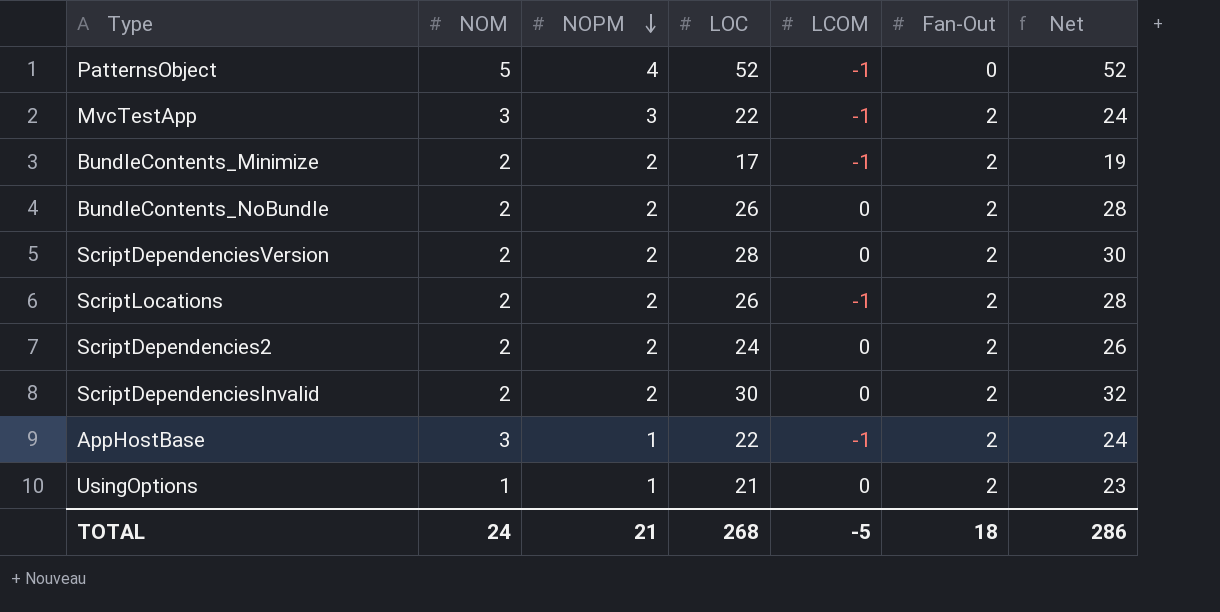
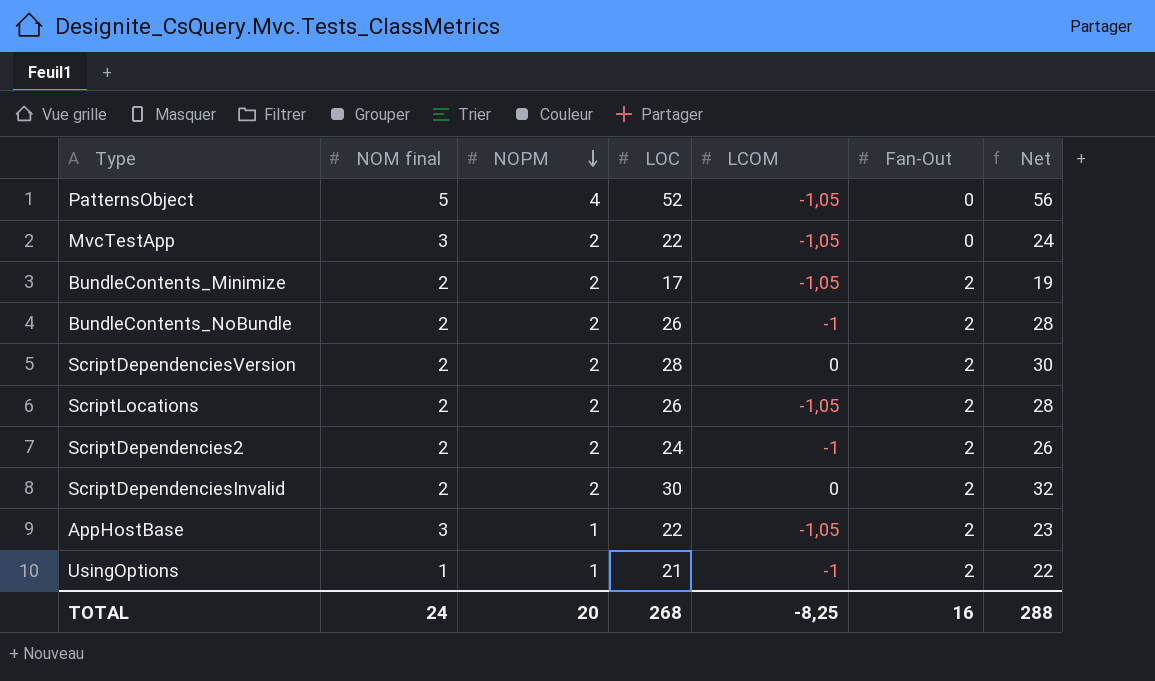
column name: NOM -> NOM final
column Net | formula: [LOC] + [Fan-Out] -> [NOPM] + [LOC]
PatternsObject | LCOM: -1 -> -1,05
MvcTestApp | NOPM: 3 -> 2
MvcTestApp | LCOM: -1 -> -1,05
MvcTestApp | Fan-Out: 2 -> 0
BundleContents_Minimize | LCOM: -1 -> -1,05
BundleContents_NoBundle | LCOM: 0 -> -1
ScriptLocations | LCOM: -1 -> -1,05
ScriptDependencies2 | LCOM: 0 -> -1
AppHostBase | LCOM: -1 -> -1,05
UsingOptions | LCOM: 0 -> -1
TOTAL | NOPM: 21 -> 20
TOTAL | LCOM: -5 -> -8,25
TOTAL | Fan-Out: 18 -> 16
TOTAL | Net: 286 -> 288

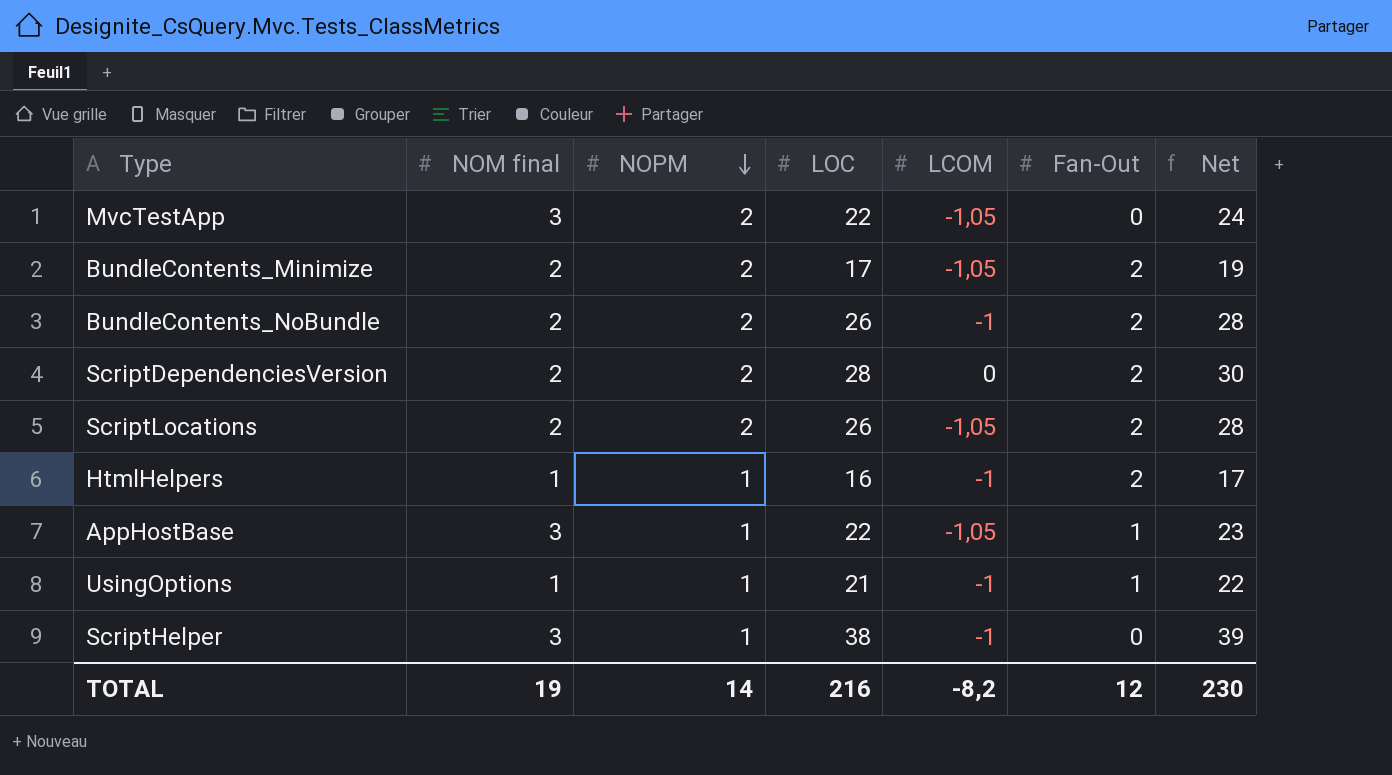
row PatternsObject: 5 | 4 | 52 | -1,05 | 0 | 56 -> none
row ScriptDependencies2: 2 | 2 | 24 | -1 | 2 | 26 -> none
row ScriptDependenciesInvalid: 2 | 2 | 30 | 0 | 2 | 32 -> none
row HtmlHelpers: none -> 1 | 1 | 16 | -1 | 2 | 17
AppHostBase | Fan-Out: 2 -> 1
UsingOptions | Fan-Out: 2 -> 1
row ScriptHelper: none -> 3 | 1 | 38 | -1 | 0 | 39
TOTAL | NOM final: 24 -> 19
TOTAL | NOPM: 20 -> 14
TOTAL | LOC: 268 -> 216
TOTAL | LCOM: -8,25 -> -8,2
TOTAL | Fan-Out: 16 -> 12
TOTAL | Net: 288 -> 230

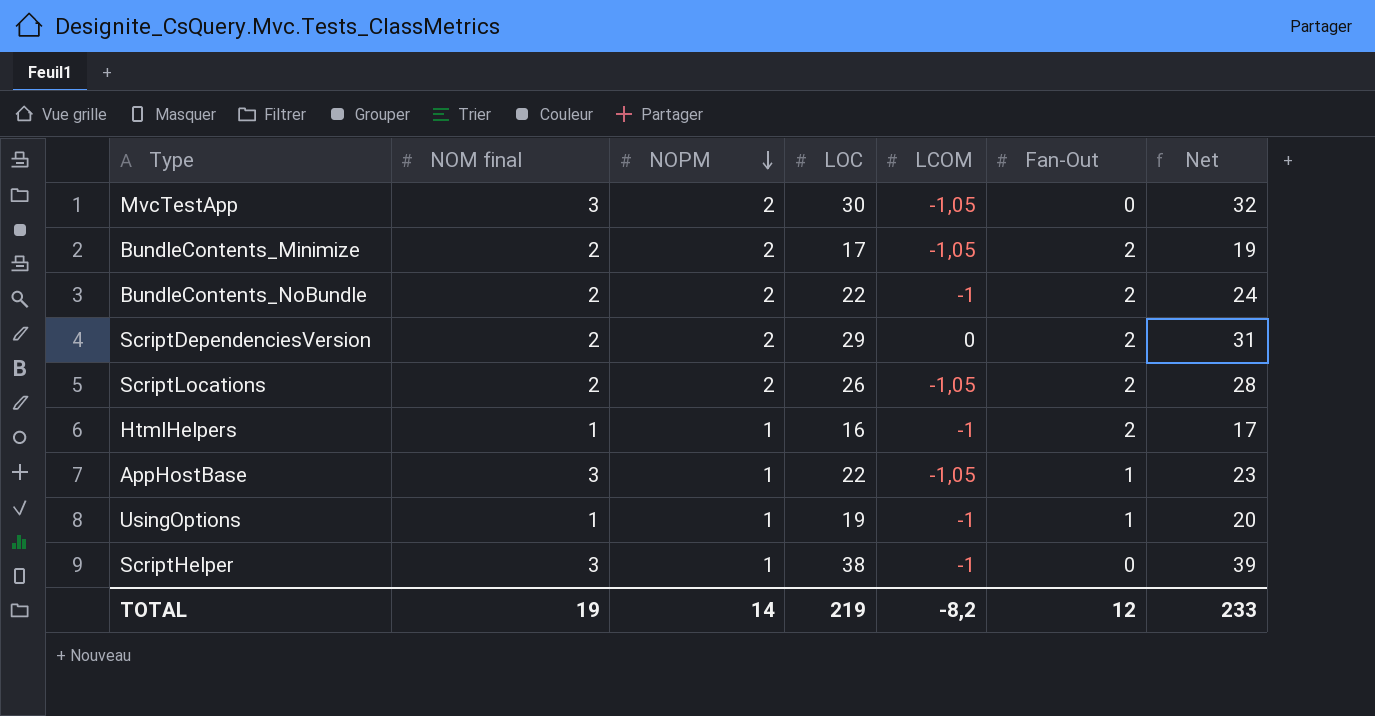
MvcTestApp | LOC: 22 -> 30
MvcTestApp | Net: 24 -> 32
BundleContents_NoBundle | LOC: 26 -> 22
BundleContents_NoBundle | Net: 28 -> 24
ScriptDependenciesVersion | LOC: 28 -> 29
ScriptDependenciesVersion | Net: 30 -> 31
UsingOptions | LOC: 21 -> 19
UsingOptions | Net: 22 -> 20
TOTAL | LOC: 216 -> 219
TOTAL | Net: 230 -> 233

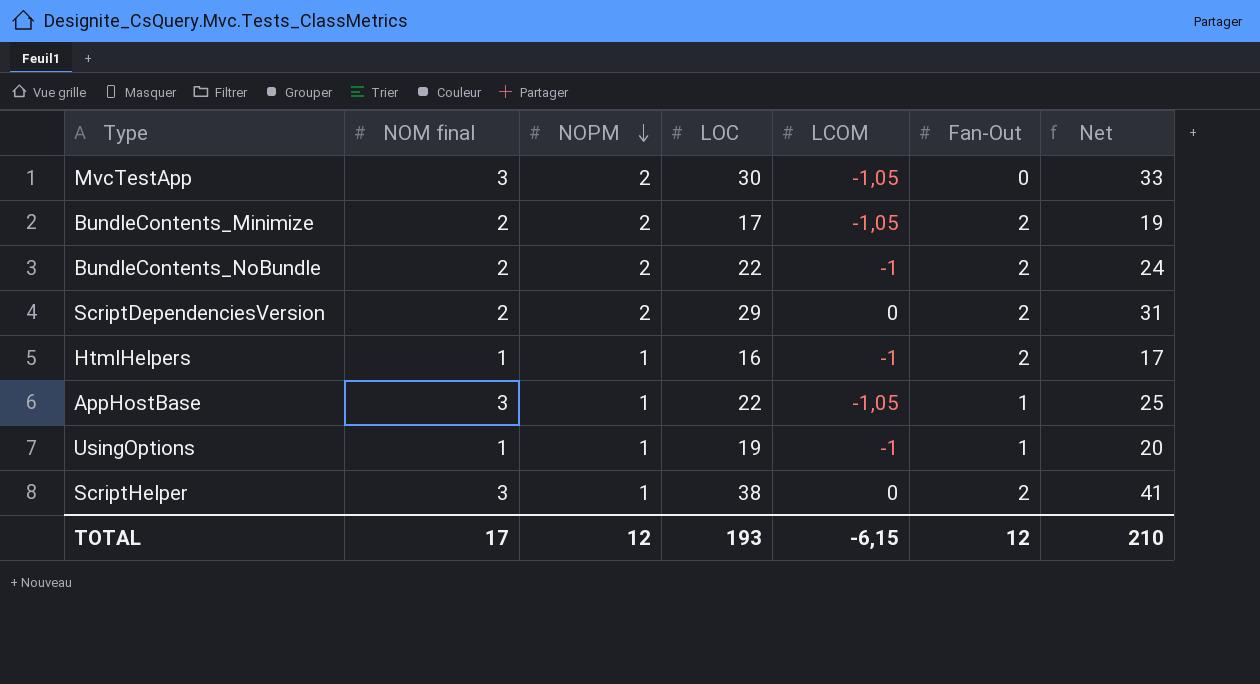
column Net | formula: [NOPM] + [LOC] -> [NOM final] + [LOC]
row ScriptLocations: 2 | 2 | 26 | -1,05 | 2 | 28 -> none
ScriptHelper | LCOM: -1 -> 0
ScriptHelper | Fan-Out: 0 -> 2
TOTAL | NOM final: 19 -> 17
TOTAL | NOPM: 14 -> 12
TOTAL | LOC: 219 -> 193
TOTAL | LCOM: -8,2 -> -6,15
TOTAL | Net: 233 -> 210

